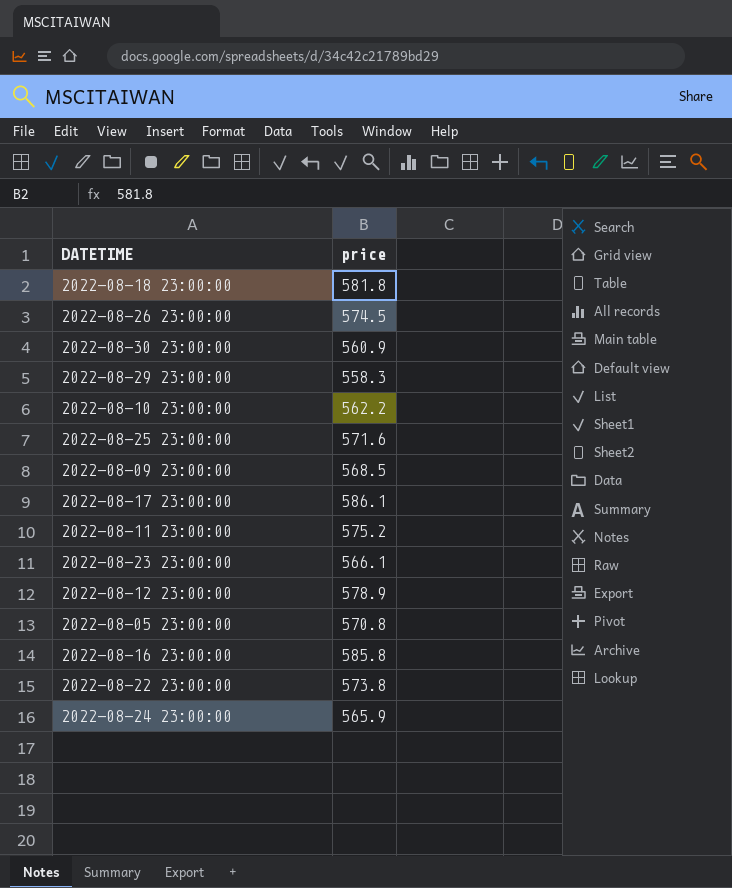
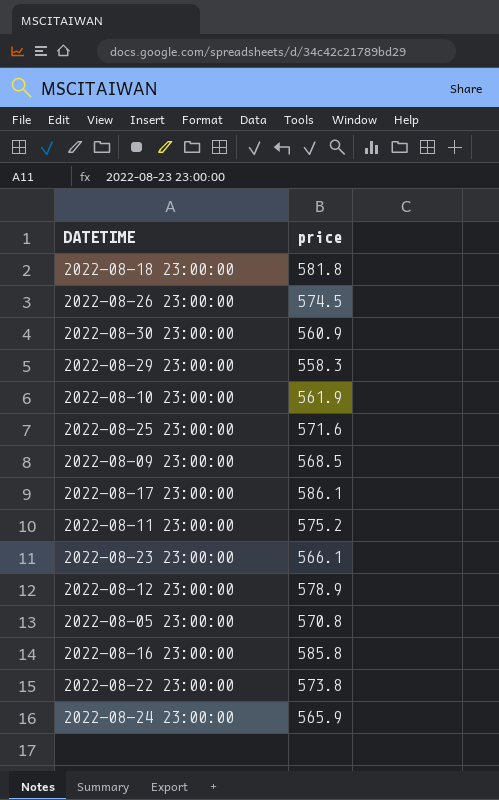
2022-08-10 23:00:00 | price: 562.2 -> 561.9

